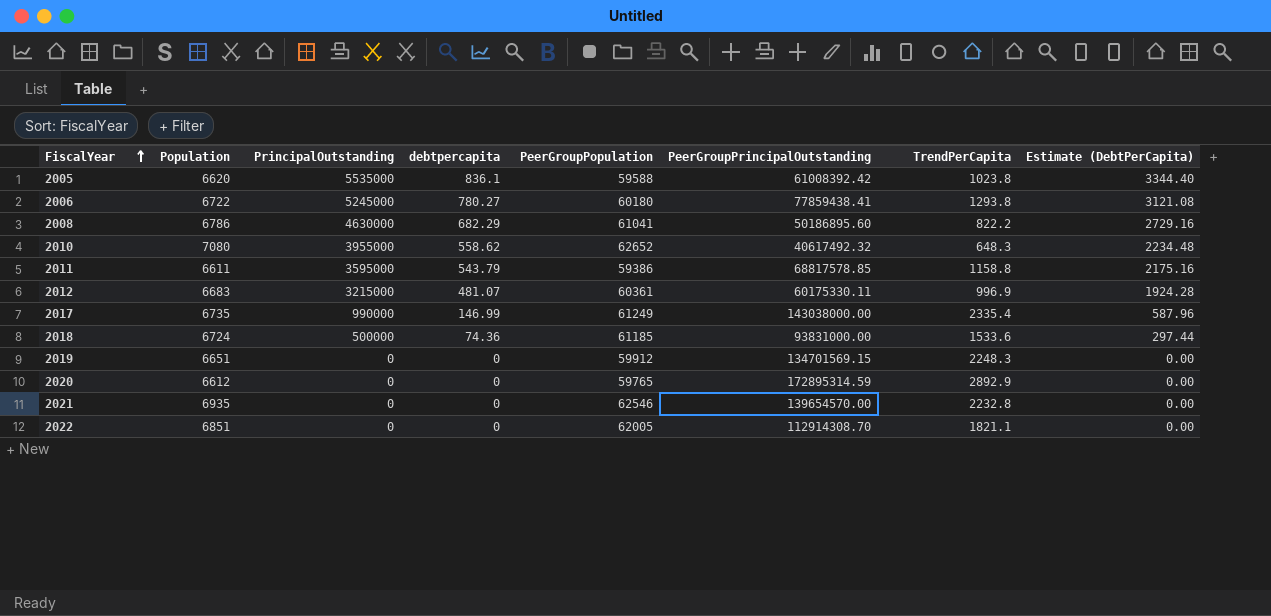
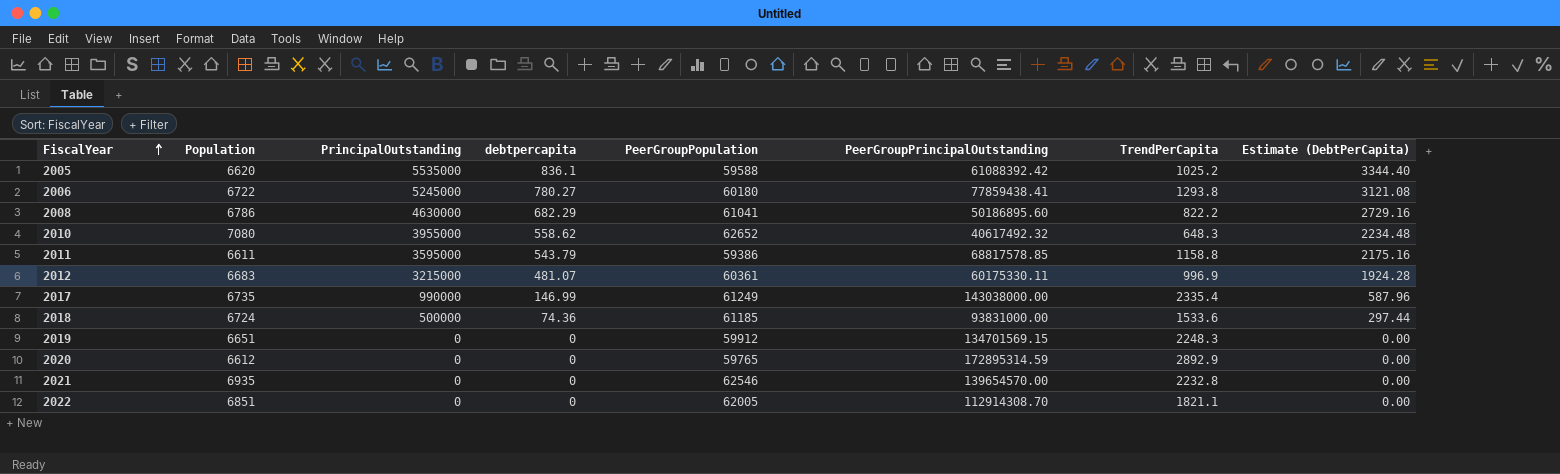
2005 | PeerGroupPrincipalOutstanding: 61008392.42 -> 61088392.42
2005 | TrendPerCapita: 1023.8 -> 1025.2

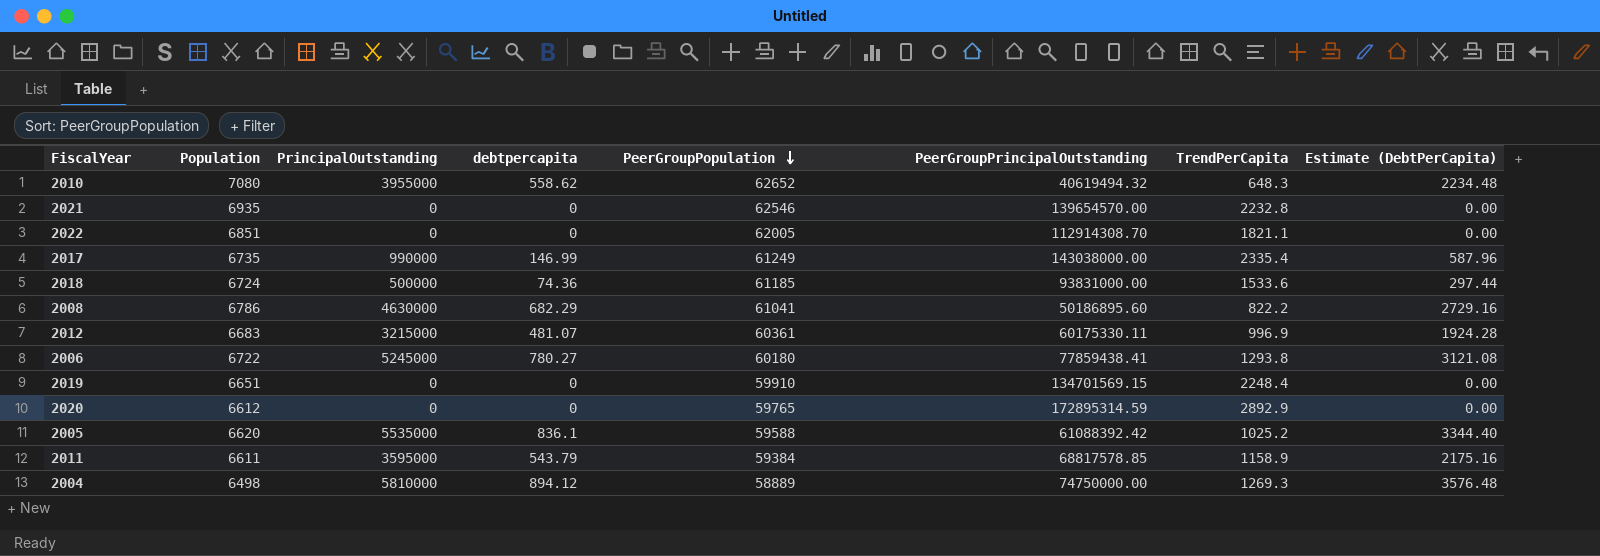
row order: FiscalYear ascending -> PeerGroupPopulation descending
2010 | PeerGroupPrincipalOutstanding: 40617492.32 -> 40619494.32
2019 | PeerGroupPopulation: 59912 -> 59910
2019 | TrendPerCapita: 2248.3 -> 2248.4
2011 | PeerGroupPopulation: 59386 -> 59384
2011 | TrendPerCapita: 1158.8 -> 1158.9
row 2004: none -> 6498 | 5810000 | 894.12 | 58889 | 74750000.00 | 1269.3 | 3576.48

